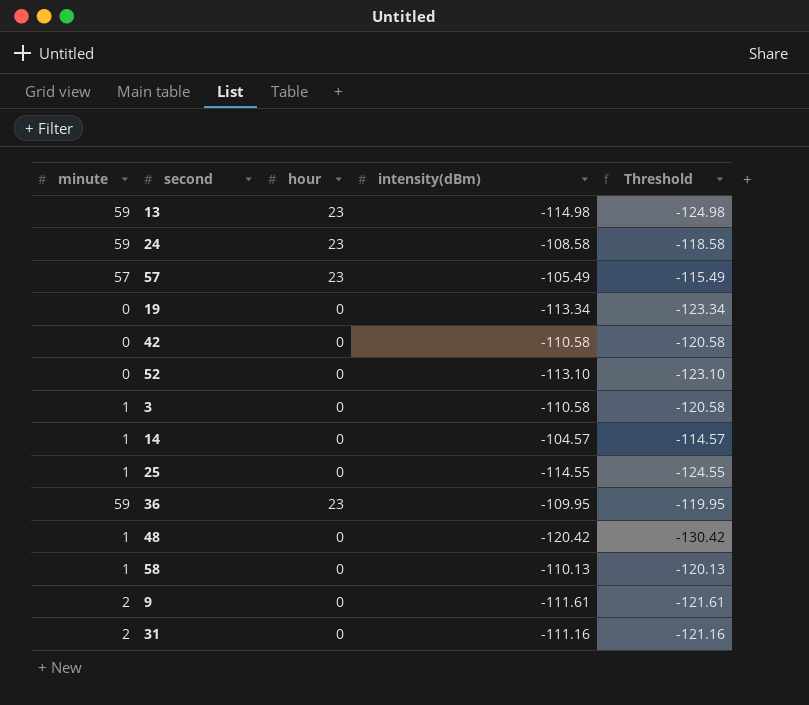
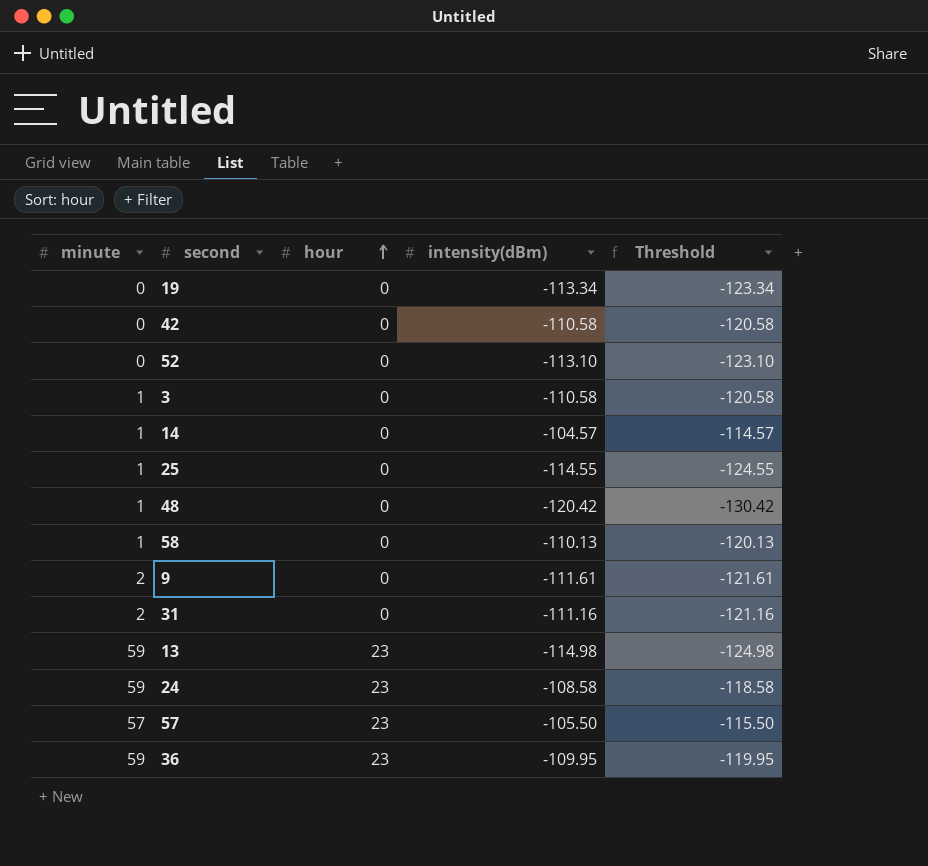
row order: none -> hour ascending
57 | intensity(dBm): -105.49 -> -105.50
57 | Threshold: -115.49 -> -115.50

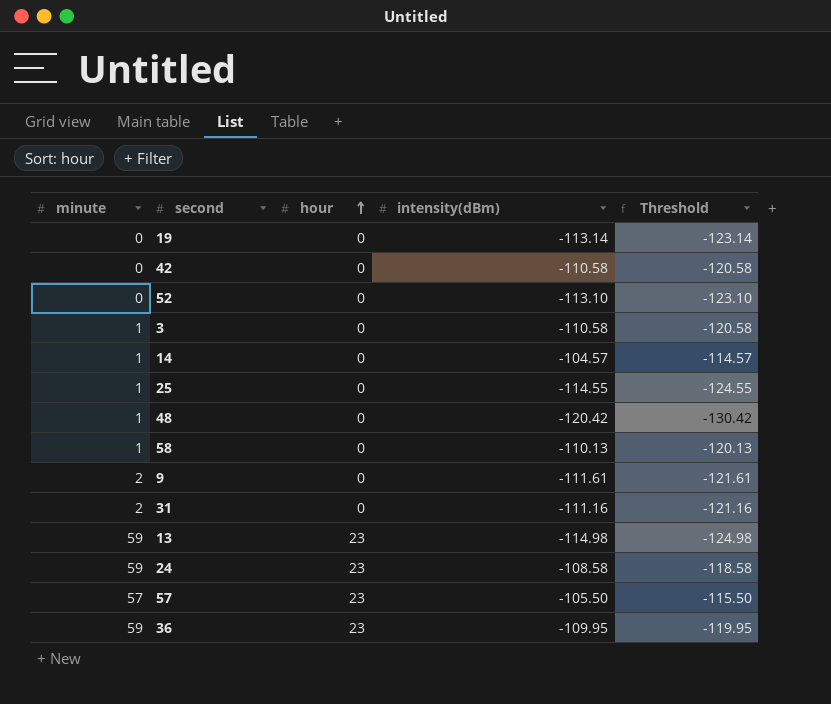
19 | intensity(dBm): -113.34 -> -113.14
19 | Threshold: -123.34 -> -123.14

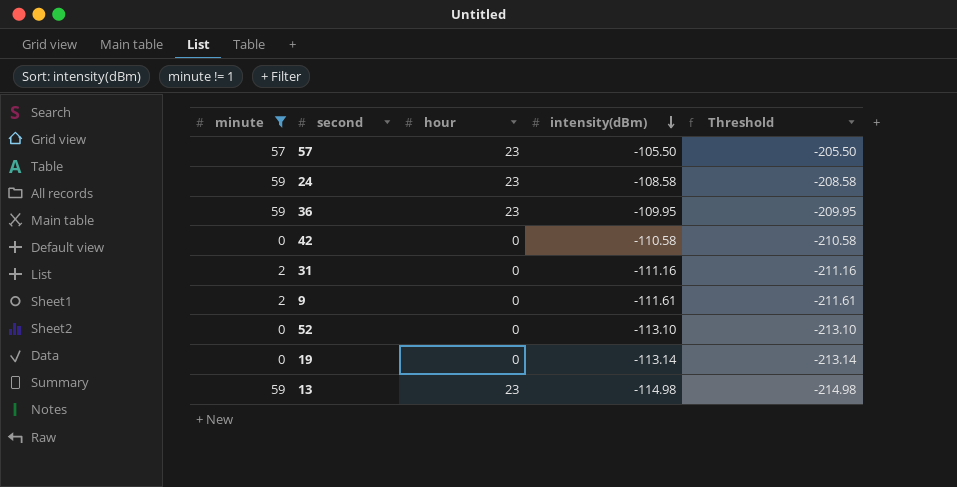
filter: none -> minute != 1
row order: hour ascending -> intensity(dBm) descending
column Threshold | formula: [intensity(dBm)] - 10 -> [intensity(dBm)] - 100

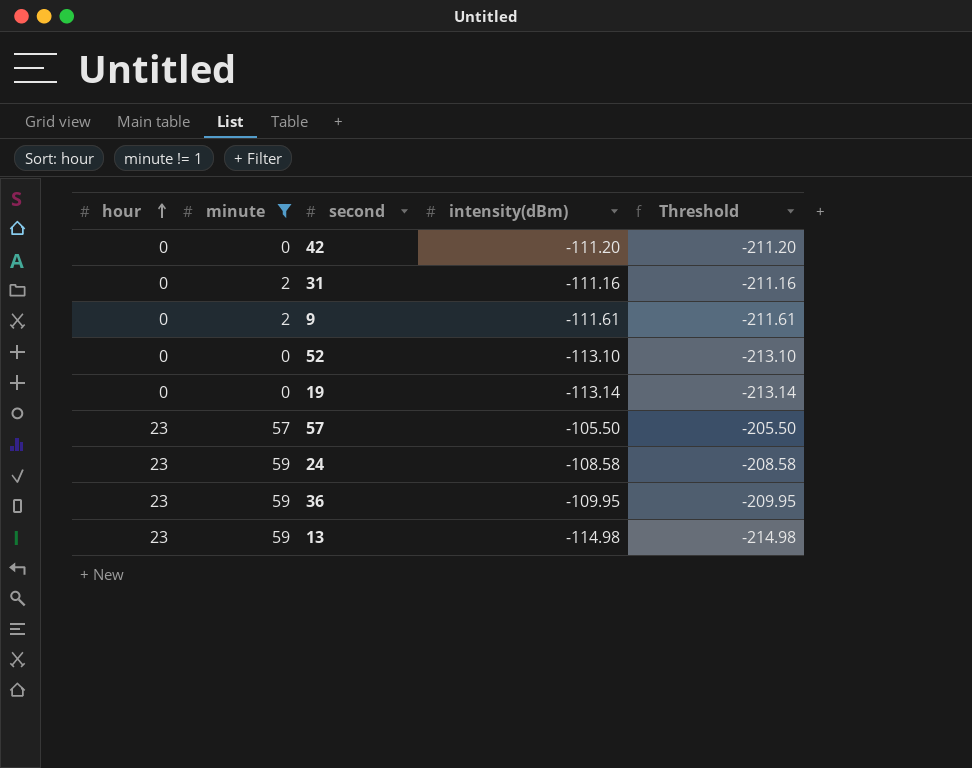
row order: intensity(dBm) descending -> hour ascending
column hour | position: 3 -> 1
42 | intensity(dBm): -110.58 -> -111.20
42 | Threshold: -210.58 -> -211.20

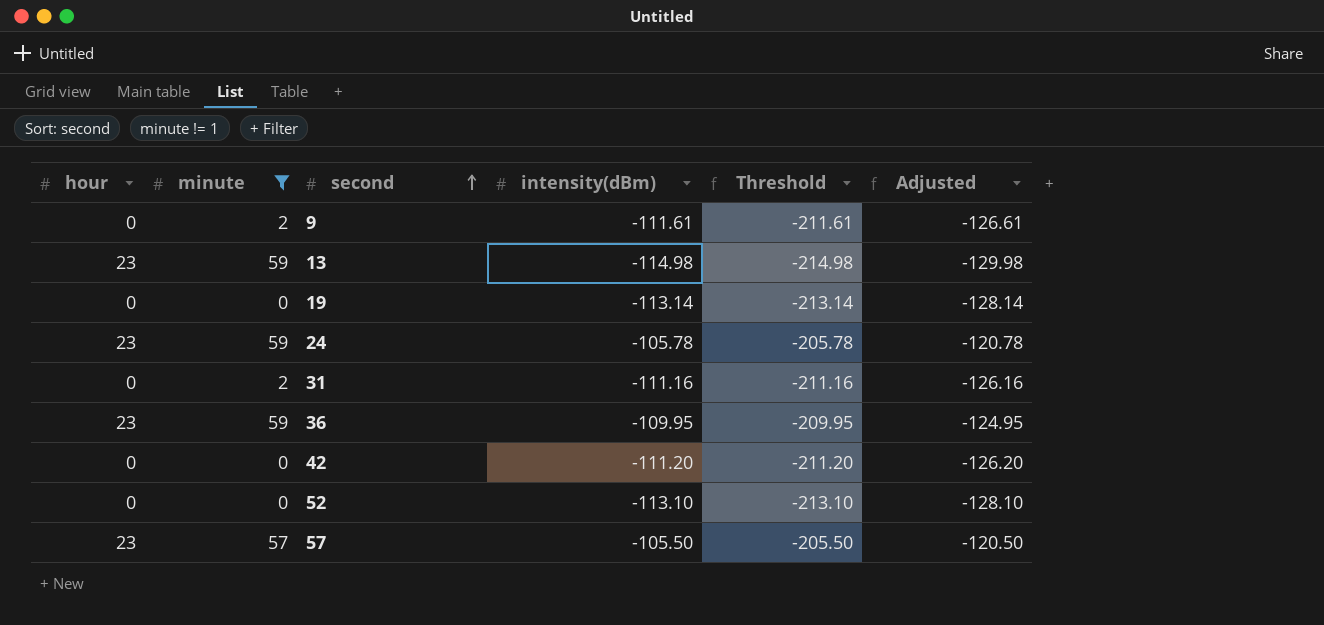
row order: hour ascending -> second ascending
column Adjusted | formula: none -> [intensity(dBm)] - 15
24 | intensity(dBm): -108.58 -> -105.78
24 | Threshold: -208.58 -> -205.78

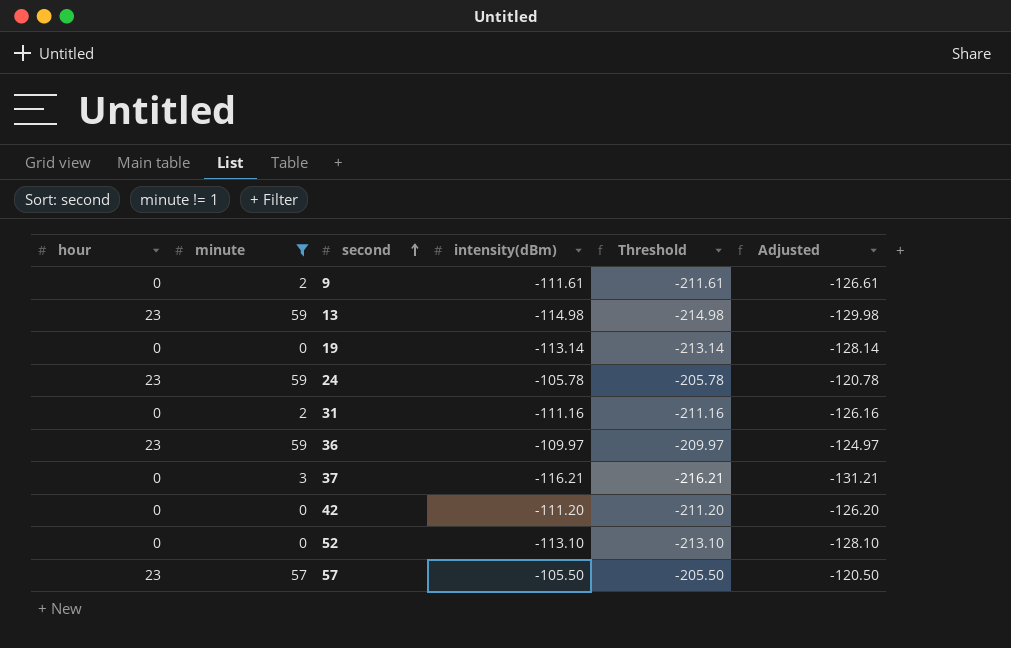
36 | intensity(dBm): -109.95 -> -109.97
36 | Threshold: -209.95 -> -209.97
36 | Adjusted: -124.95 -> -124.97
row 37: none -> 0 | 3 | -116.21 | -216.21 | -131.21

